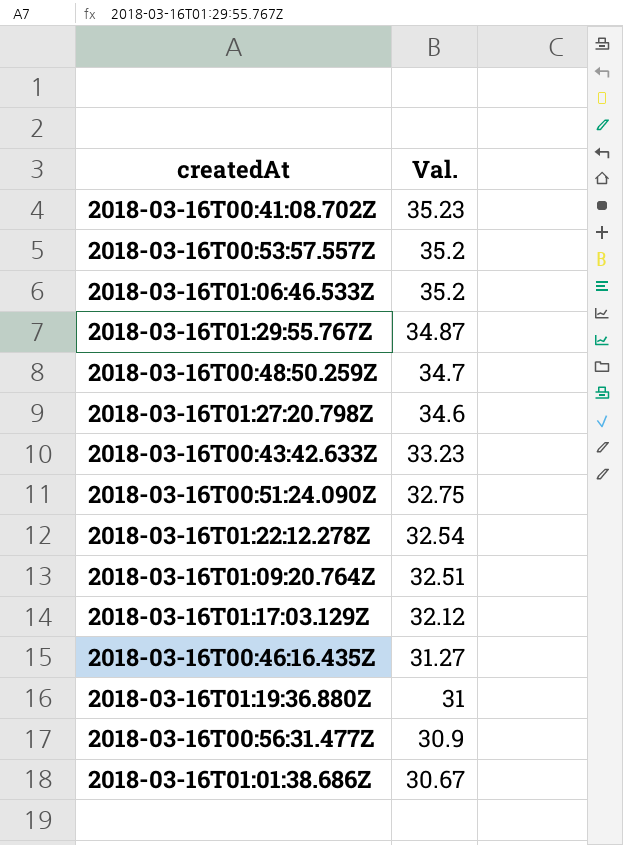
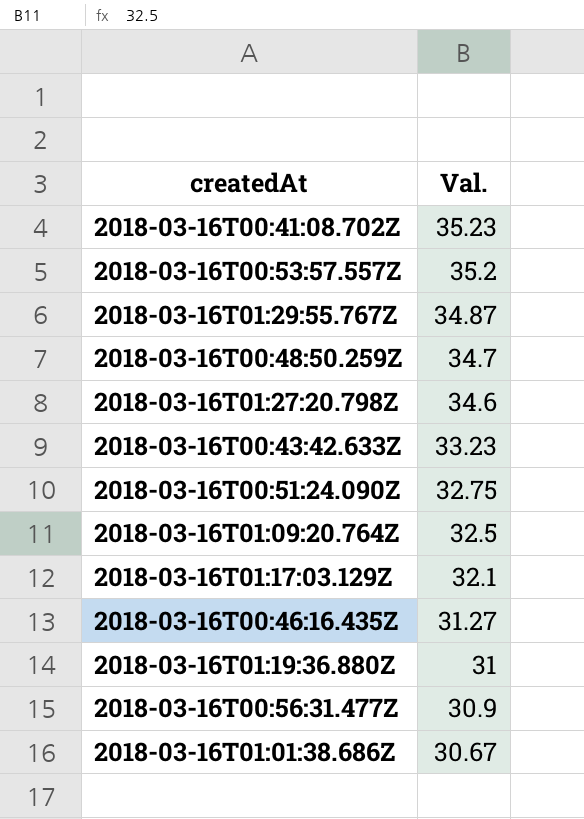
row 2018-03-16T01:06:46.533Z: 35.2 -> none
row 2018-03-16T01:22:12.278Z: 32.54 -> none
2018-03-16T01:09:20.764Z | Val.: 32.51 -> 32.5
2018-03-16T01:17:03.129Z | Val.: 32.12 -> 32.1

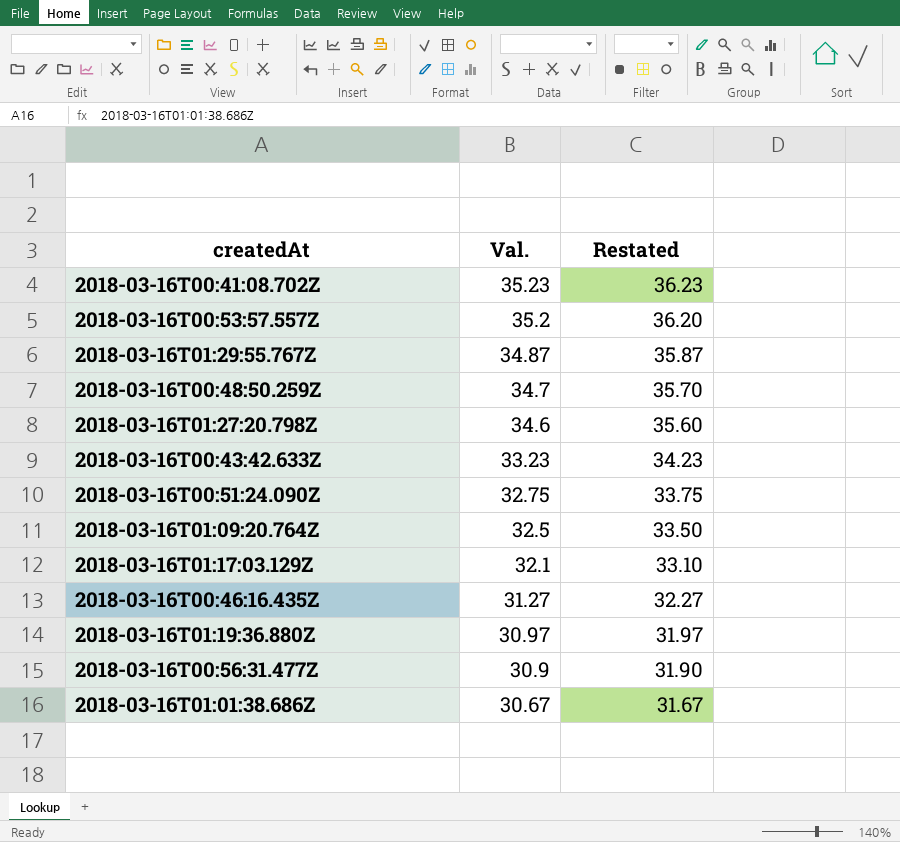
column Restated | formula: none -> [Val.] + 1
2018-03-16T01:19:36.880Z | Val.: 31 -> 30.97

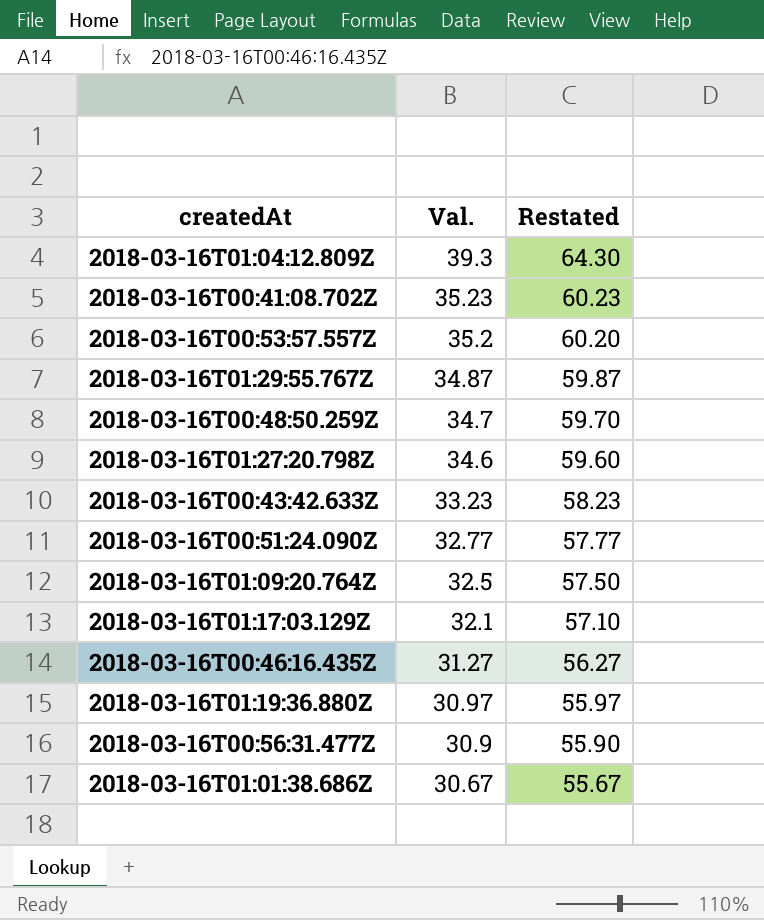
column Restated | formula: [Val.] + 1 -> [Val.] + 25
row 2018-03-16T01:04:12.809Z: none -> 39.3 | 64.30
2018-03-16T00:51:24.090Z | Val.: 32.75 -> 32.77

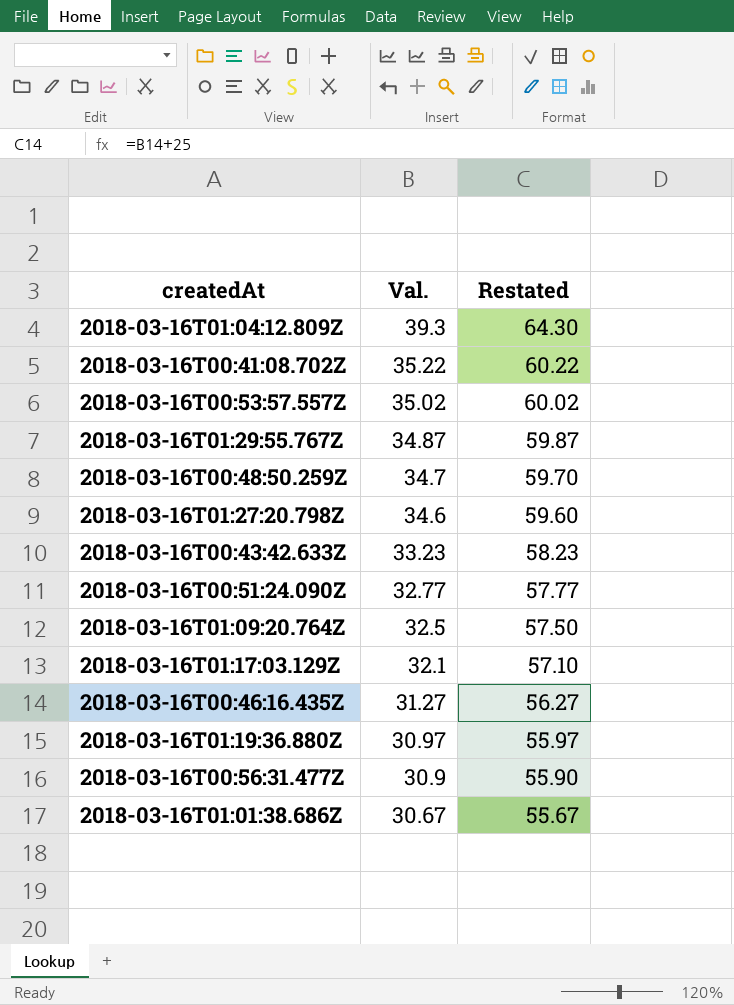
2018-03-16T00:41:08.702Z | Val.: 35.23 -> 35.22
2018-03-16T00:41:08.702Z | Restated: 60.23 -> 60.22
2018-03-16T00:53:57.557Z | Val.: 35.2 -> 35.02
2018-03-16T00:53:57.557Z | Restated: 60.20 -> 60.02

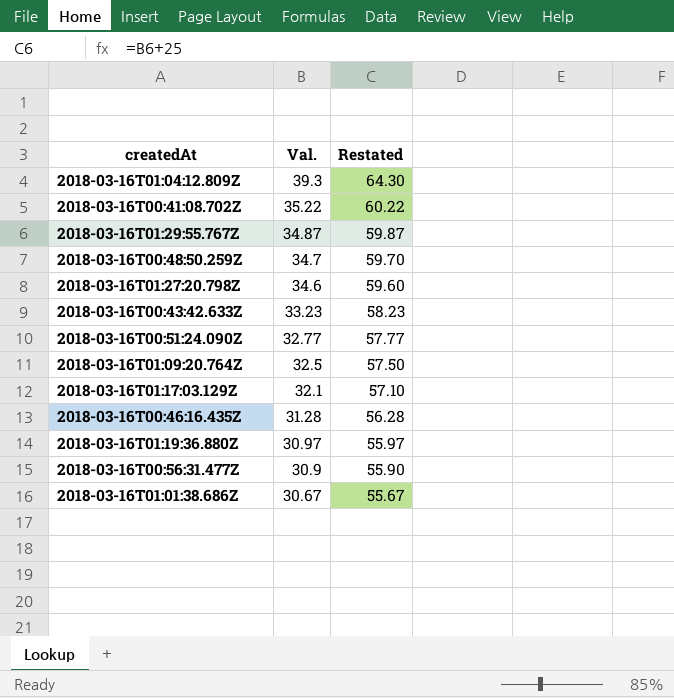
row 2018-03-16T00:53:57.557Z: 35.02 | 60.02 -> none
2018-03-16T00:46:16.435Z | Val.: 31.27 -> 31.28
2018-03-16T00:46:16.435Z | Restated: 56.27 -> 56.28

